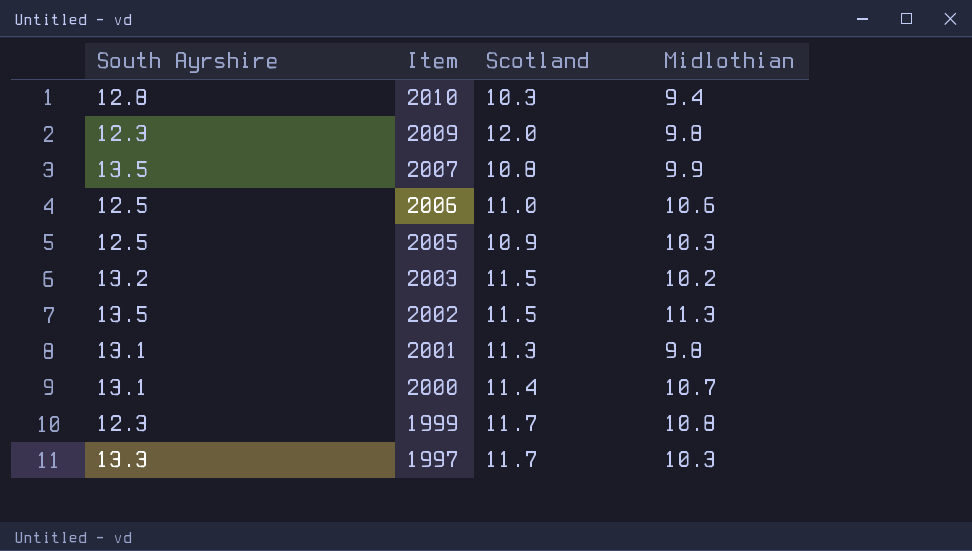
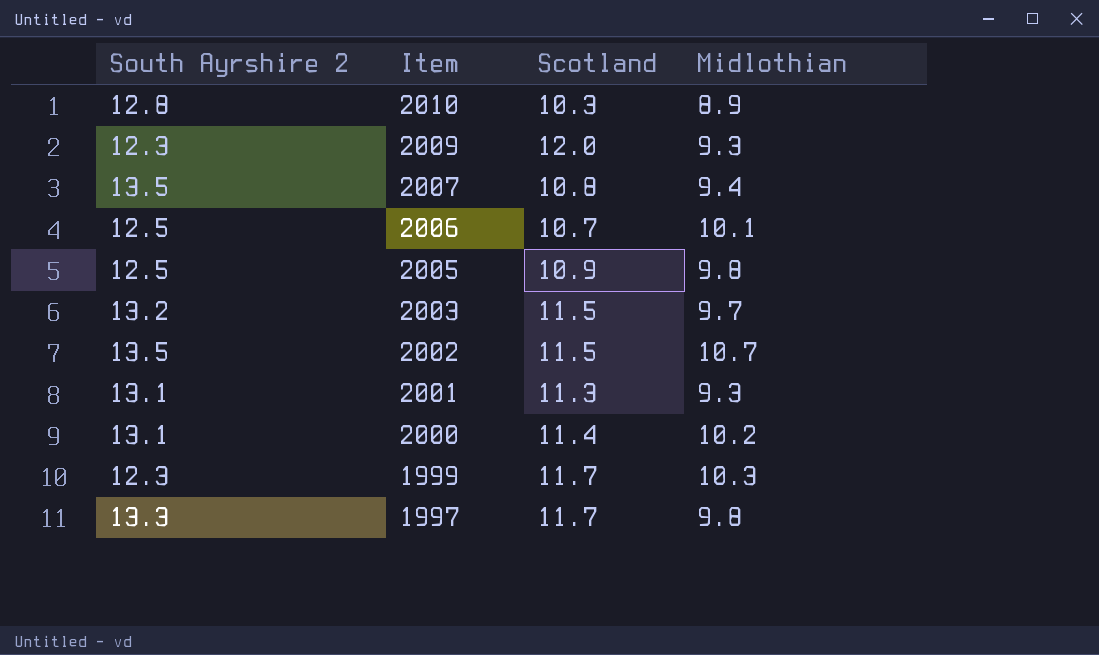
column name: South Ayrshire -> South Ayrshire 2
2010 | Midlothian: 9.4 -> 8.9
2009 | Midlothian: 9.8 -> 9.3
2007 | Midlothian: 9.9 -> 9.4
2006 | Scotland: 11.0 -> 10.7
2006 | Midlothian: 10.6 -> 10.1
2005 | Midlothian: 10.3 -> 9.8
2003 | Midlothian: 10.2 -> 9.7
2002 | Midlothian: 11.3 -> 10.7
2001 | Midlothian: 9.8 -> 9.3
2000 | Midlothian: 10.7 -> 10.2
1999 | Midlothian: 10.8 -> 10.3
1997 | Midlothian: 10.3 -> 9.8

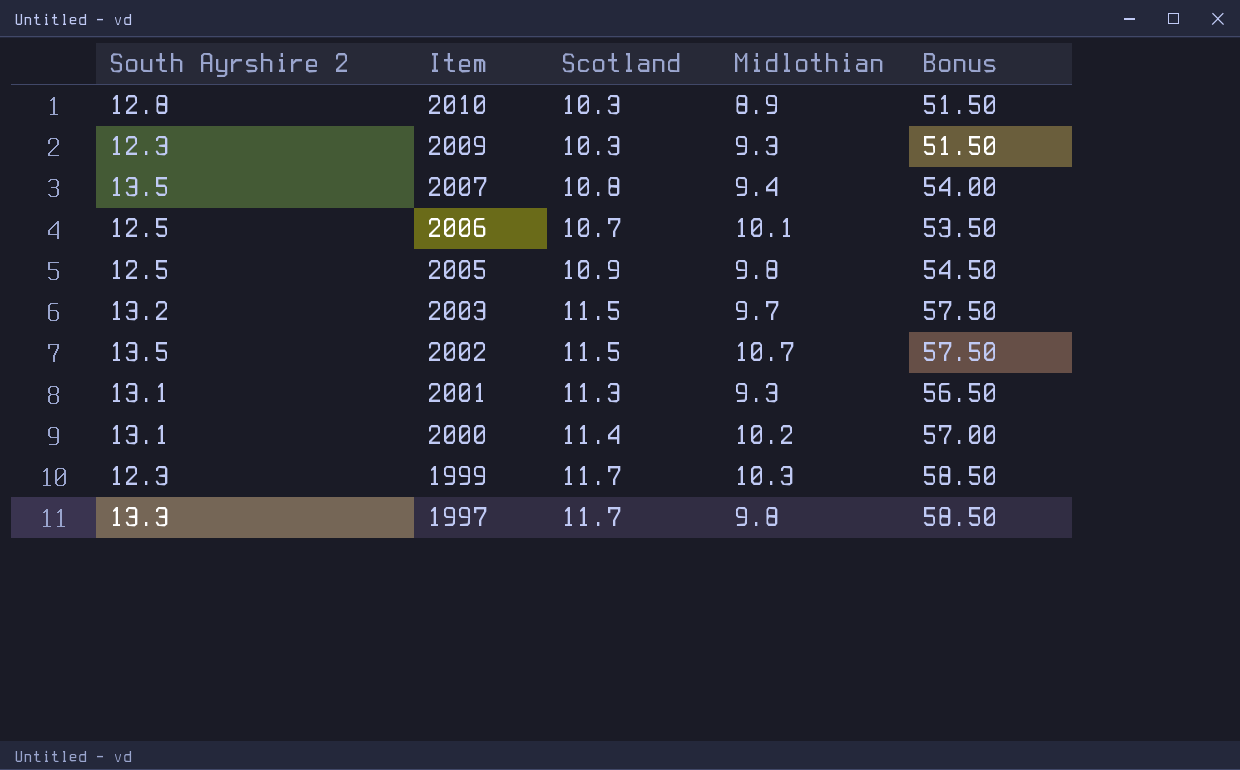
column Bonus | formula: none -> [Scotland] * 5
2009 | Scotland: 12.0 -> 10.3

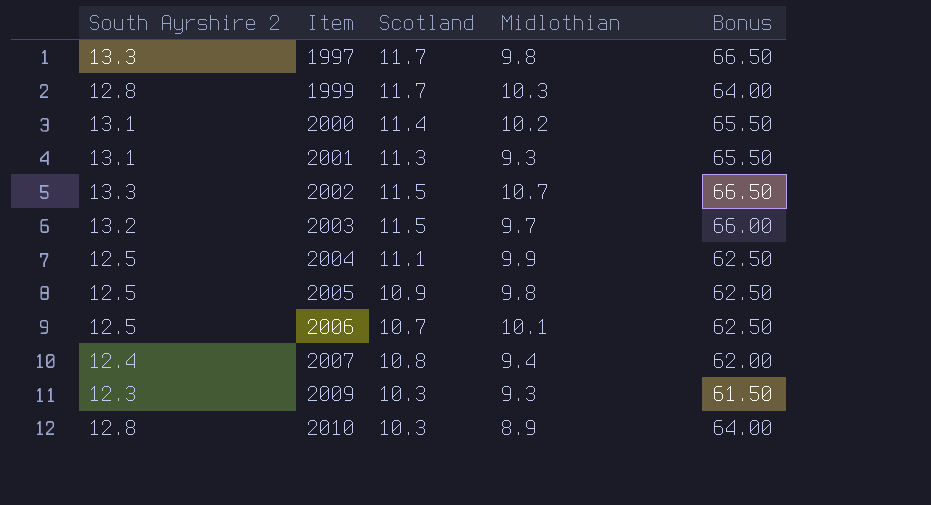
row order: Item descending -> Item ascending
column Bonus | formula: [Scotland] * 5 -> [South Ayrshire 2] * 5
1999 | South Ayrshire 2: 12.3 -> 12.8
2002 | South Ayrshire 2: 13.5 -> 13.3
row 2004: none -> 12.5 | 11.1 | 9.9 | 62.50
2007 | South Ayrshire 2: 13.5 -> 12.4

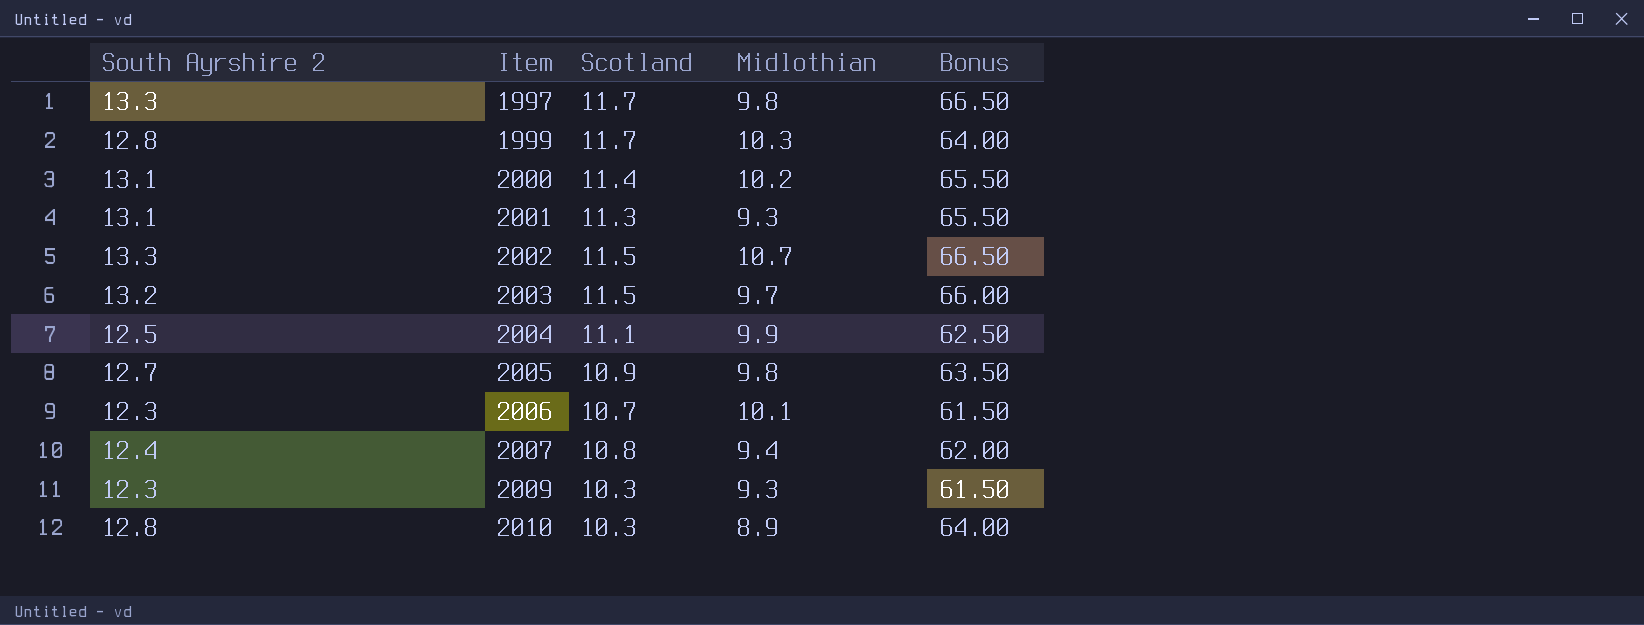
2005 | South Ayrshire 2: 12.5 -> 12.7
2005 | Bonus: 62.50 -> 63.50
2006 | South Ayrshire 2: 12.5 -> 12.3
2006 | Bonus: 62.50 -> 61.50

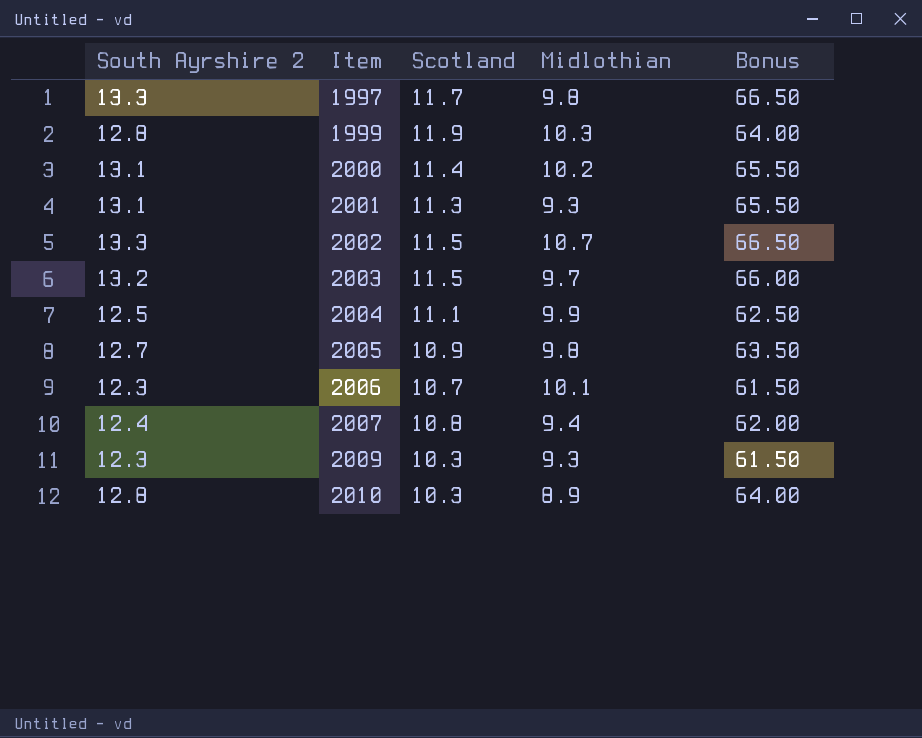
1999 | Scotland: 11.7 -> 11.9

